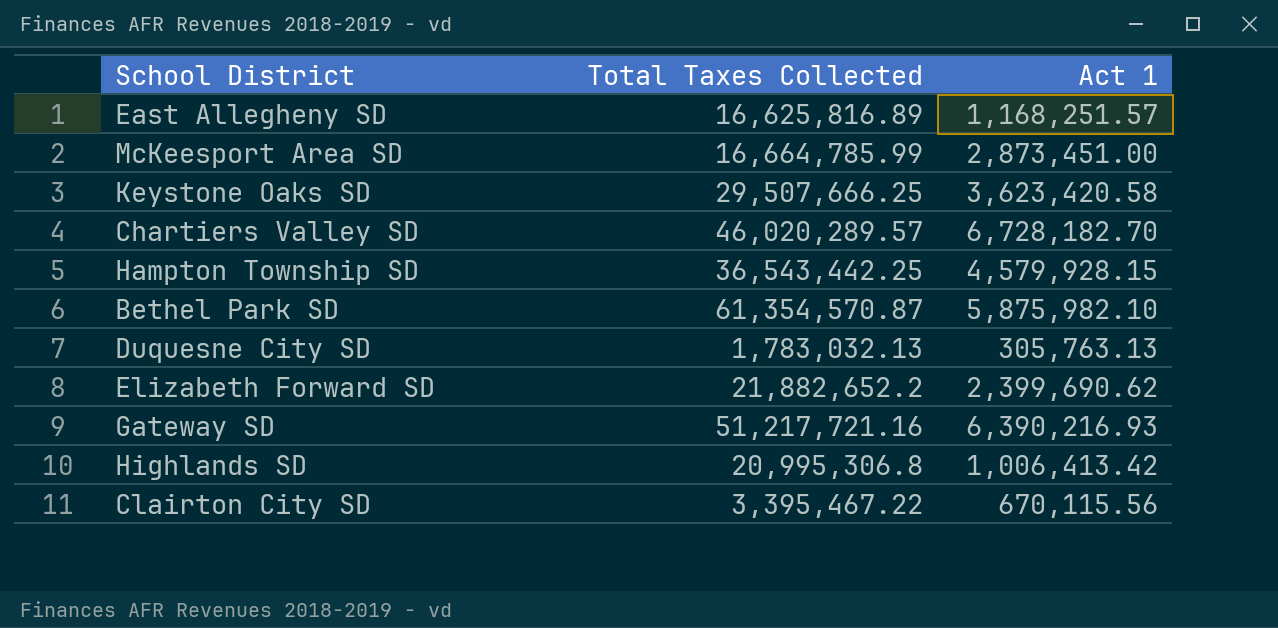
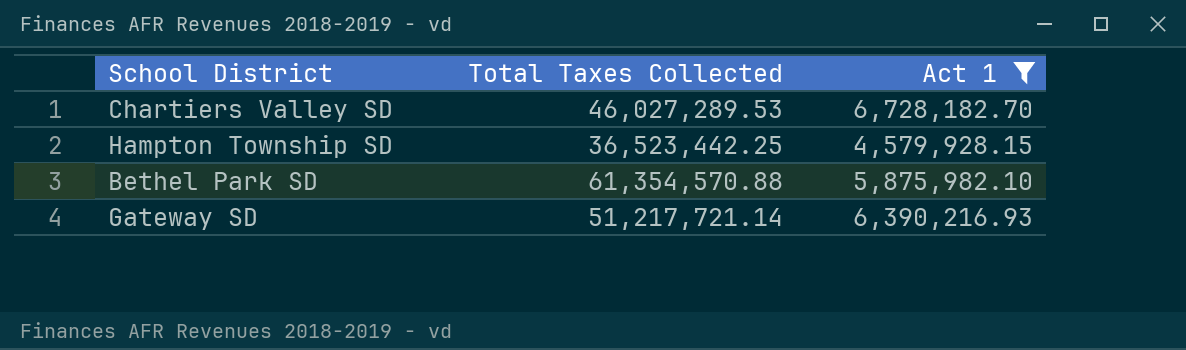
filter: none -> Act 1 >= 4,579,928.15
Chartiers Valley SD | Total Taxes Collected: 46,020,289.57 -> 46,027,289.53
Hampton Township SD | Total Taxes Collected: 36,543,442.25 -> 36,523,442.25
Bethel Park SD | Total Taxes Collected: 61,354,570.87 -> 61,354,570.88
Gateway SD | Total Taxes Collected: 51,217,721.16 -> 51,217,721.14

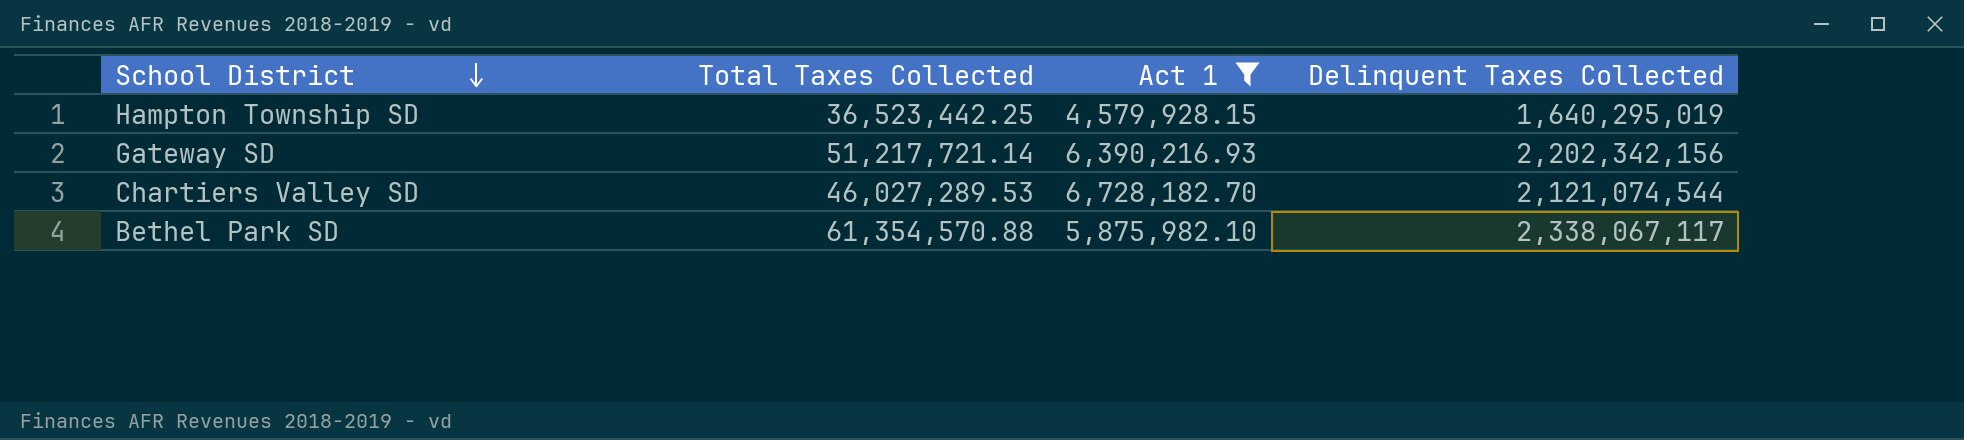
row order: none -> School District descending
column Delinquent Taxes Collected | position: none -> 4

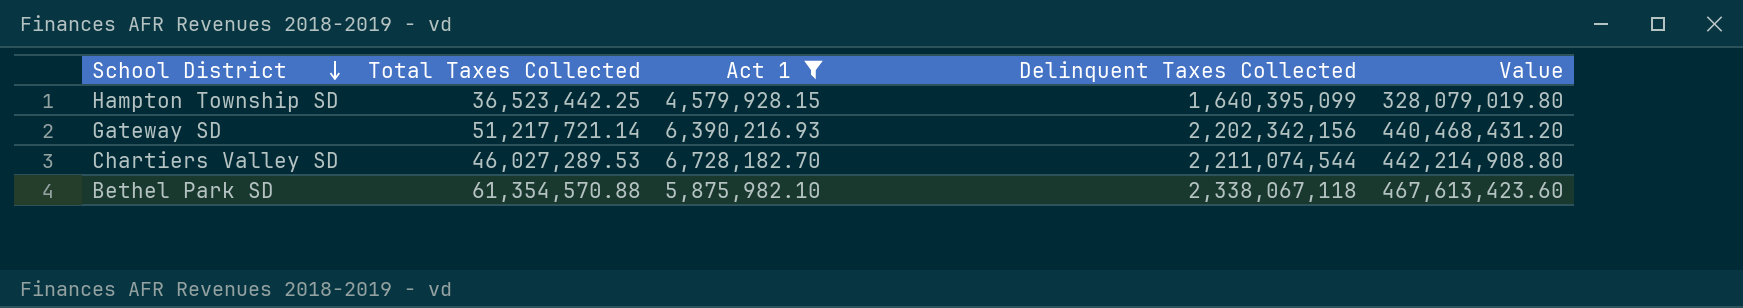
column Value | formula: none -> [Delinquent Taxes Collected] * 0.2
Hampton Township SD | Delinquent Taxes Collected: 1,640,295,019 -> 1,640,395,099
Chartiers Valley SD | Delinquent Taxes Collected: 2,121,074,544 -> 2,211,074,544
Bethel Park SD | Delinquent Taxes Collected: 2,338,067,117 -> 2,338,067,118

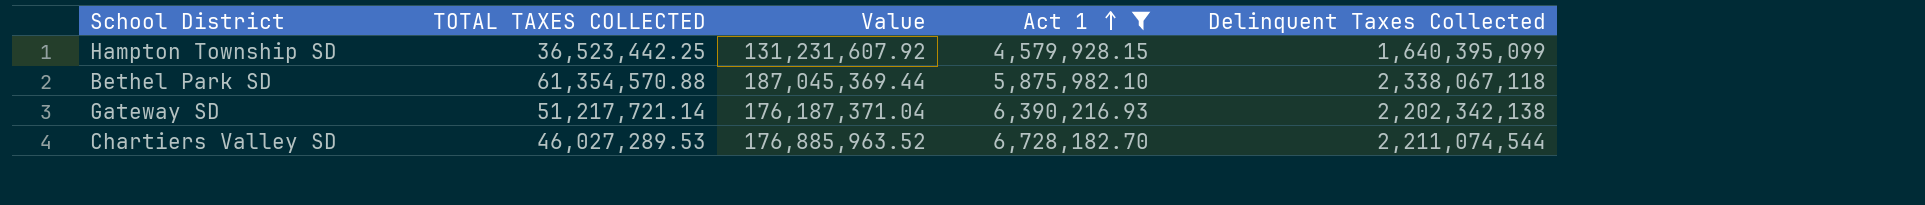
row order: School District descending -> Act 1 ascending
column name: Total Taxes Collected -> TOTAL TAXES COLLECTED
column Value | formula: [Delinquent Taxes Collected] * 0.2 -> [Delinquent Taxes Collected] * 0.08
column Value | position: 5 -> 3
Gateway SD | Delinquent Taxes Collected: 2,202,342,156 -> 2,202,342,138

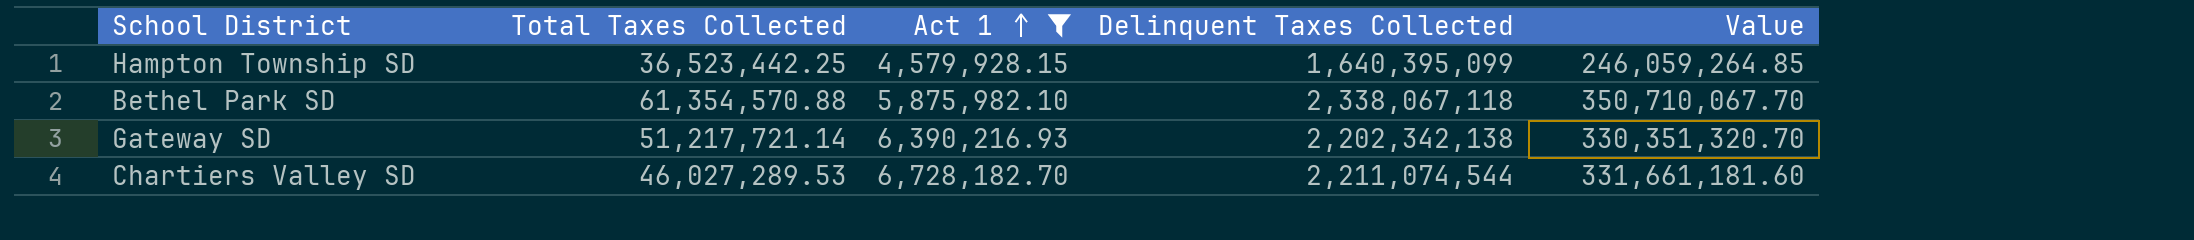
column name: TOTAL TAXES COLLECTED -> Total Taxes Collected
column Value | formula: [Delinquent Taxes Collected] * 0.08 -> [Delinquent Taxes Collected] * 0.15
column Value | position: 3 -> 5

